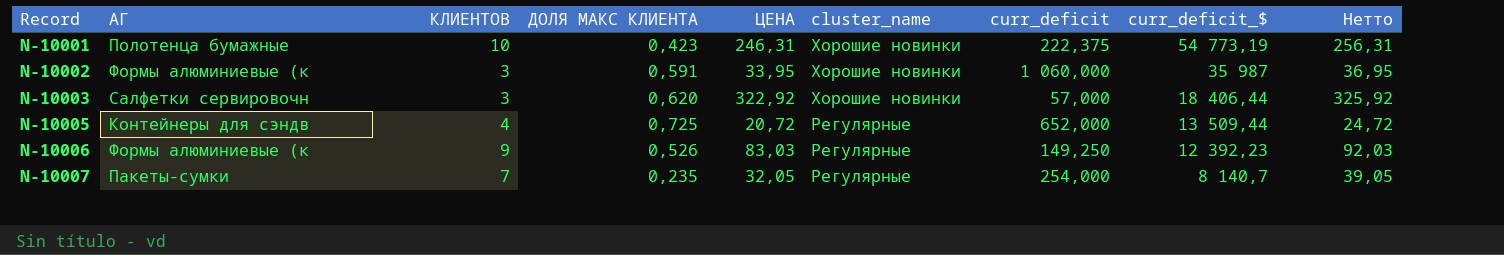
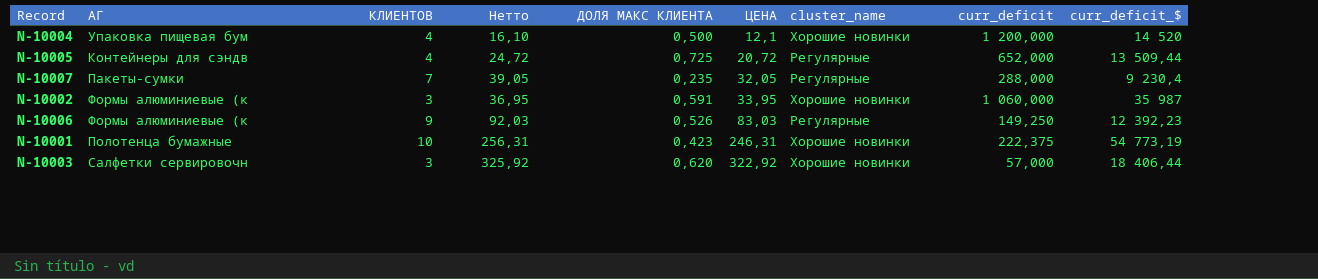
row order: Record ascending -> ЦЕНА ascending
column Нетто | position: 9 -> 4
row N-10004: none -> Упаковка пищевая бум | 4 | 16,10 | 0,500 | 12,1 | Хорошие новинки | 1 200,000 | 14 520
N-10007 | curr_deficit: 254,000 -> 288,000
N-10007 | curr_deficit_$: 8 140,7 -> 9 230,4

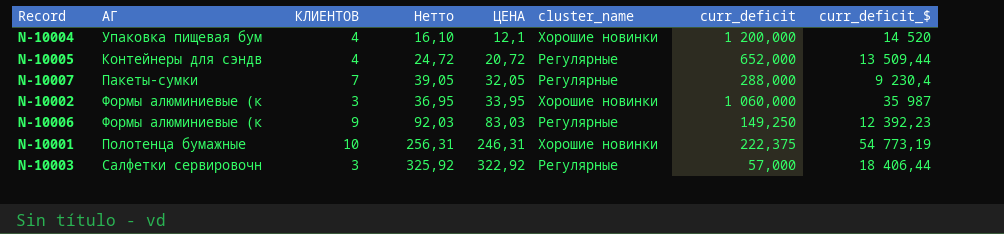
column ДОЛЯ МАКС КЛИЕНТА | position: 5 -> none
N-10003 | cluster_name: Хорошие новинки -> Регулярные

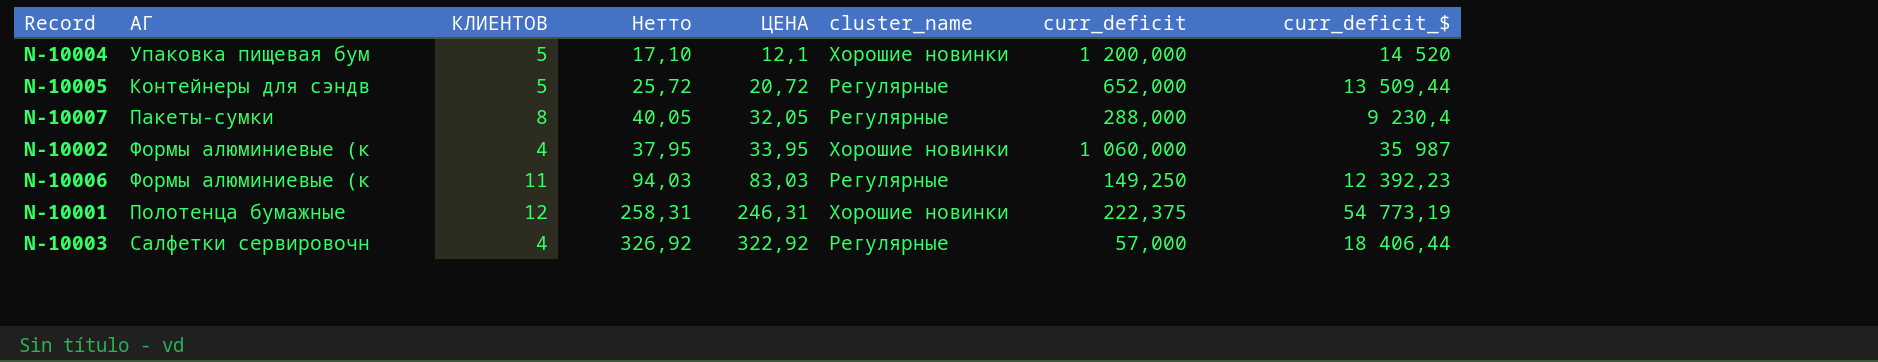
N-10004 | КЛИЕНТОВ: 4 -> 5
N-10004 | Нетто: 16,10 -> 17,10
N-10005 | КЛИЕНТОВ: 4 -> 5
N-10005 | Нетто: 24,72 -> 25,72
N-10007 | КЛИЕНТОВ: 7 -> 8
N-10007 | Нетто: 39,05 -> 40,05
N-10002 | КЛИЕНТОВ: 3 -> 4
N-10002 | Нетто: 36,95 -> 37,95
N-10006 | КЛИЕНТОВ: 9 -> 11
N-10006 | Нетто: 92,03 -> 94,03
N-10001 | КЛИЕНТОВ: 10 -> 12
N-10001 | Нетто: 256,31 -> 258,31
N-10003 | КЛИЕНТОВ: 3 -> 4
N-10003 | Нетто: 325,92 -> 326,92

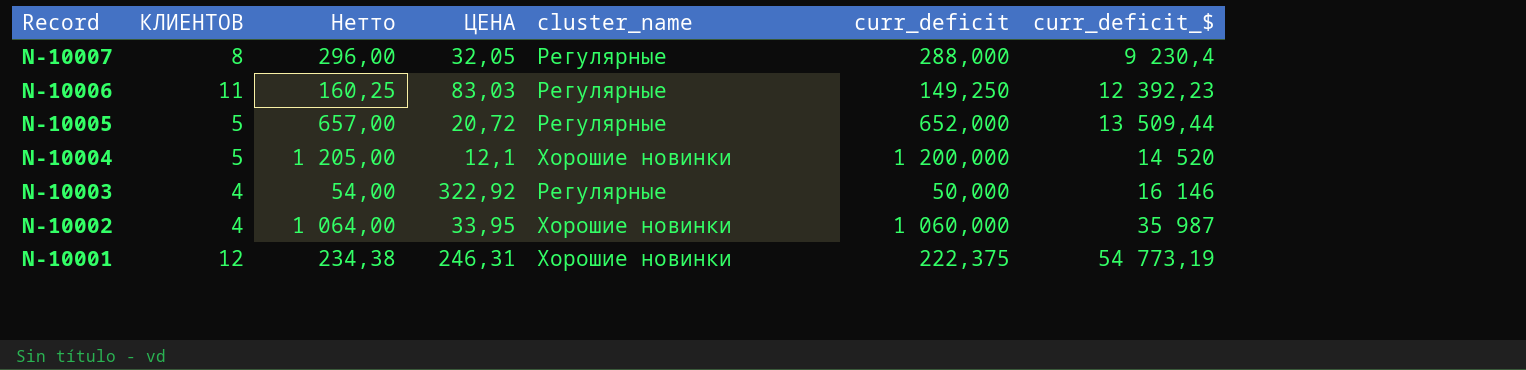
row order: ЦЕНА ascending -> Record descending
column АГ | position: 2 -> none
column Нетто | formula: [КЛИЕНТОВ] + [ЦЕНА] -> [КЛИЕНТОВ] + [curr_deficit]
N-10003 | curr_deficit: 57,000 -> 50,000
N-10003 | curr_deficit_$: 18 406,44 -> 16 146

